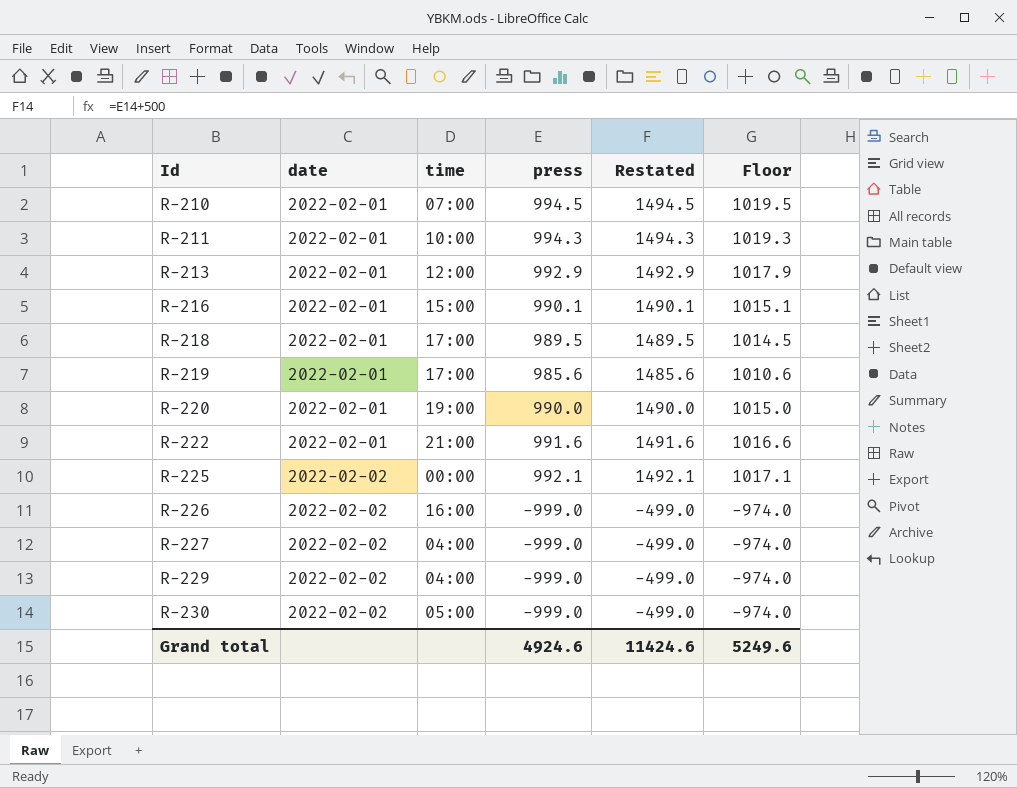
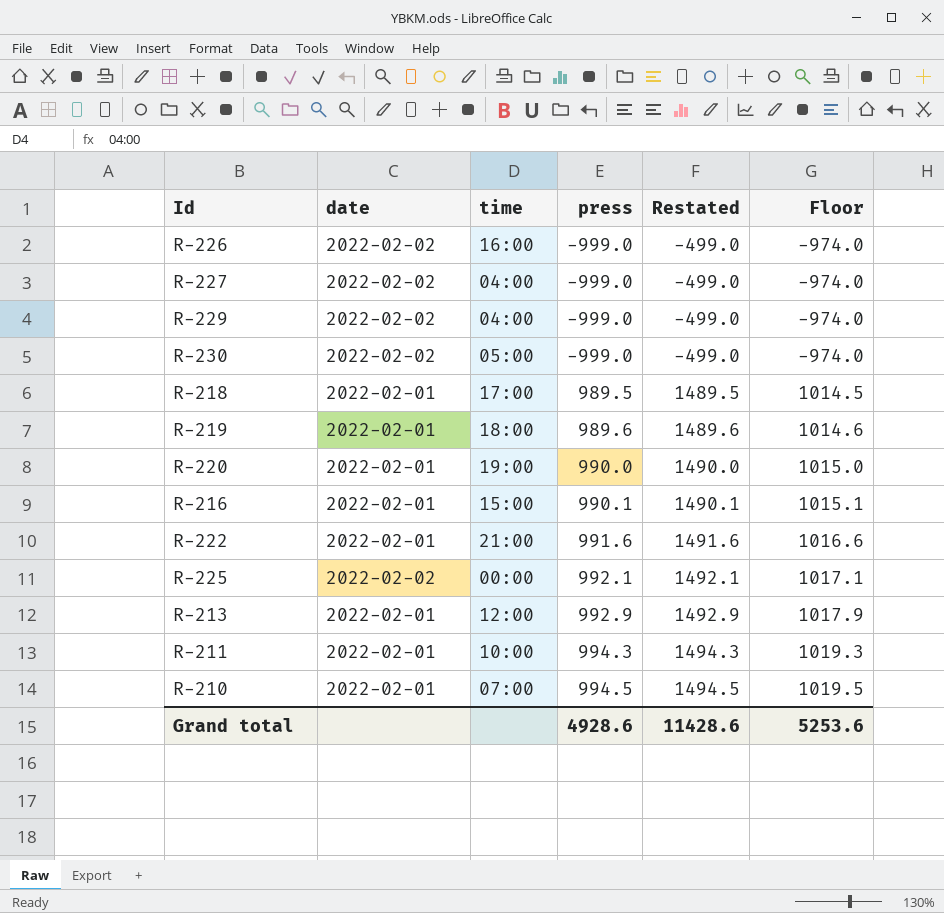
row order: Id ascending -> press ascending
R-219 | time: 17:00 -> 18:00
R-219 | press: 985.6 -> 989.6
R-219 | Restated: 1485.6 -> 1489.6
R-219 | Floor: 1010.6 -> 1014.6
Grand total | press: 4924.6 -> 4928.6
Grand total | Restated: 11424.6 -> 11428.6
Grand total | Floor: 5249.6 -> 5253.6

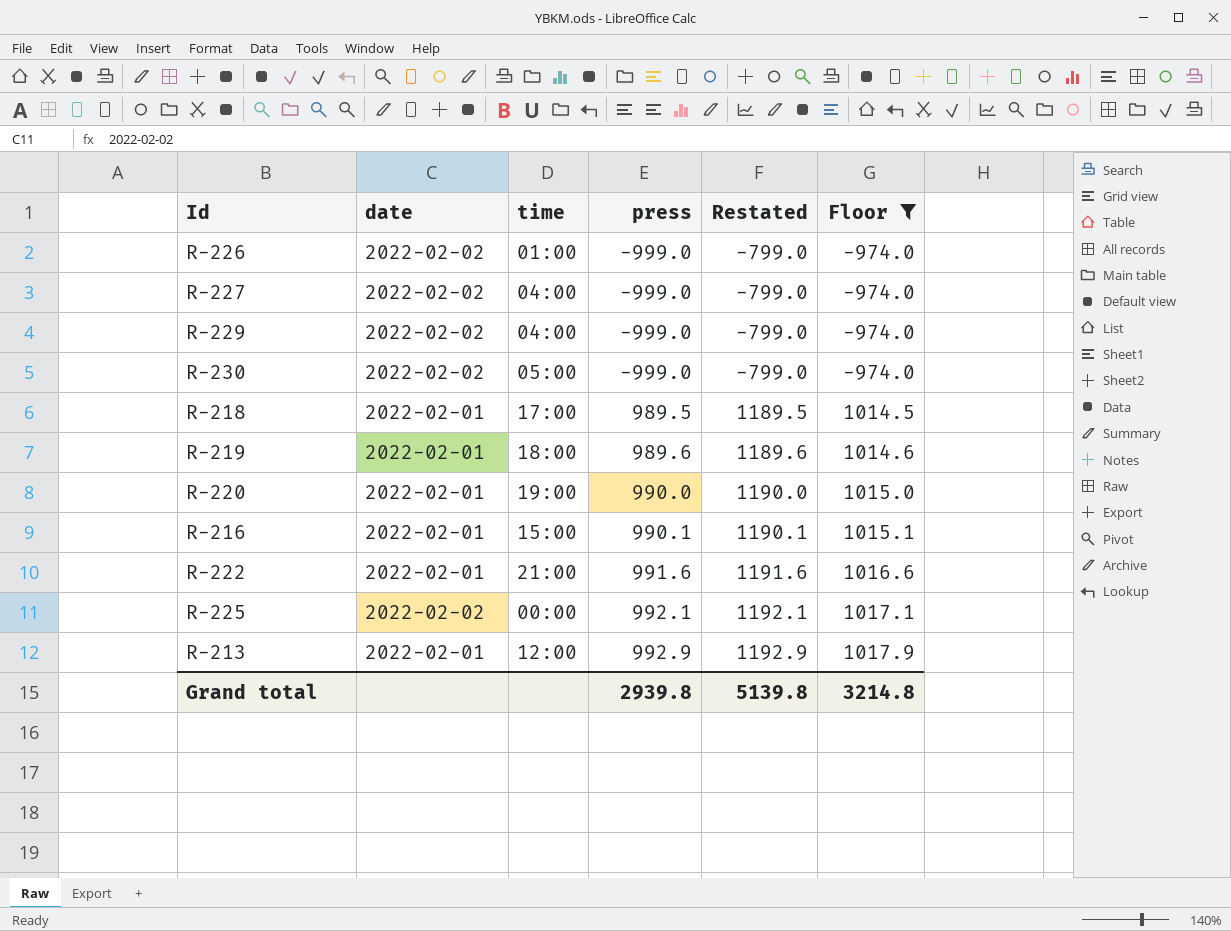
filter: none -> Floor <= 1017.9
column Restated | formula: [press] + 500 -> [press] + 200
R-226 | time: 16:00 -> 01:00
Grand total | press: 4928.6 -> 2939.8
Grand total | Restated: 11428.6 -> 5139.8
Grand total | Floor: 5253.6 -> 3214.8

